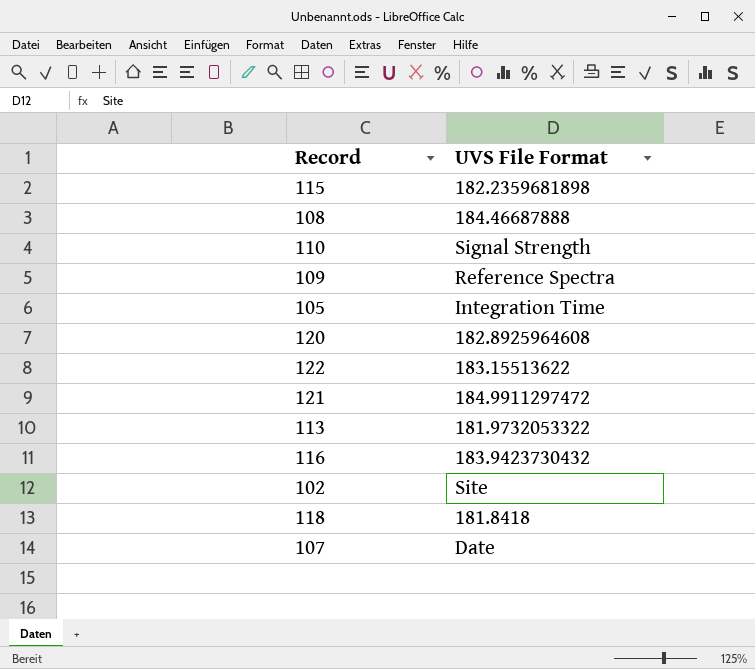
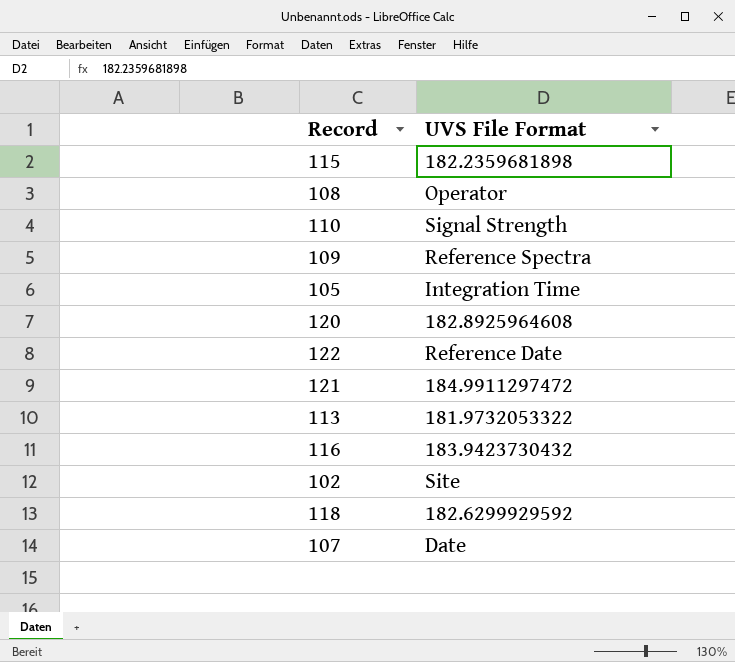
108 | UVS File Format: 184.46687888 -> Operator
122 | UVS File Format: 183.15513622 -> Reference Date
118 | UVS File Format: 181.8418 -> 182.6299929592

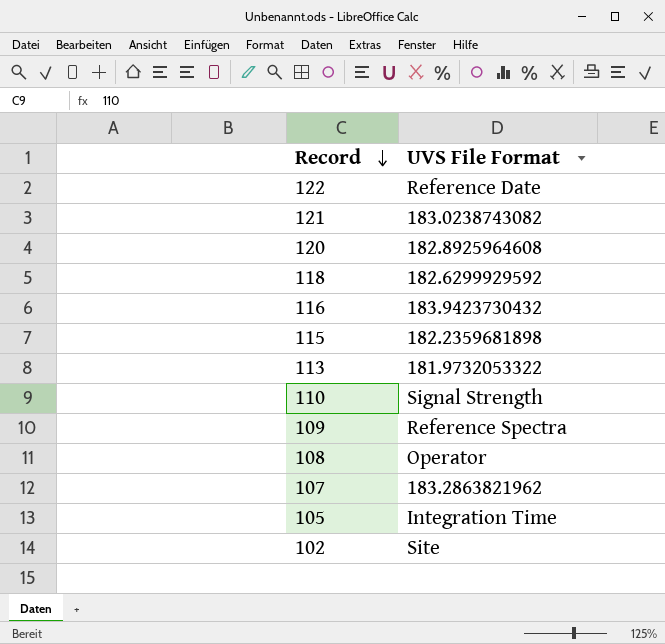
row order: none -> Record descending
121 | UVS File Format: 184.9911297472 -> 183.0238743082
107 | UVS File Format: Date -> 183.2863821962

